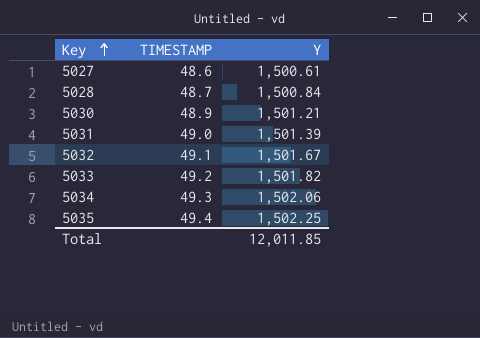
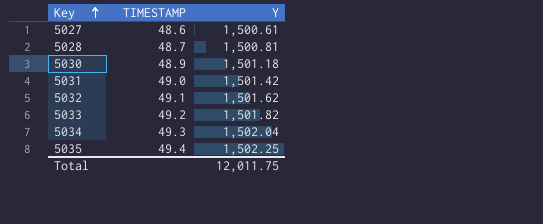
5028 | Y: 1,500.84 -> 1,500.81
5030 | Y: 1,501.21 -> 1,501.18
5031 | Y: 1,501.39 -> 1,501.42
5032 | Y: 1,501.67 -> 1,501.62
5034 | Y: 1,502.06 -> 1,502.04
Total | Y: 12,011.85 -> 12,011.75

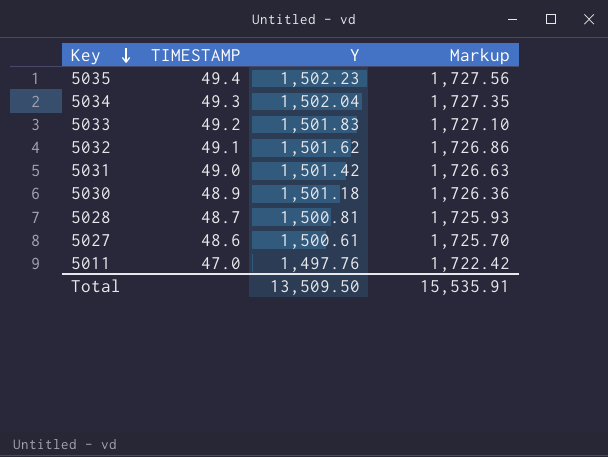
row order: Key ascending -> Key descending
column Markup | formula: none -> [Y] * 1.15
5035 | Y: 1,502.25 -> 1,502.23
5033 | Y: 1,501.82 -> 1,501.83
row 5011: none -> 47.0 | 1,497.76 | 1,722.42
Total | Y: 12,011.75 -> 13,509.50

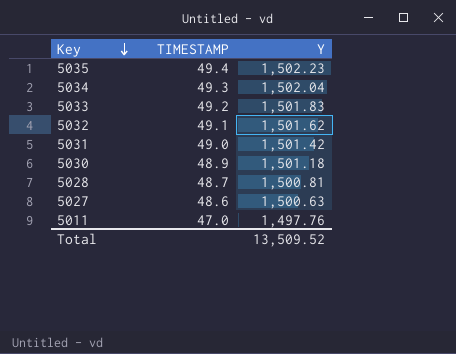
column Markup | formula: [Y] * 1.15 -> none
5027 | Y: 1,500.61 -> 1,500.63
Total | Y: 13,509.50 -> 13,509.52

